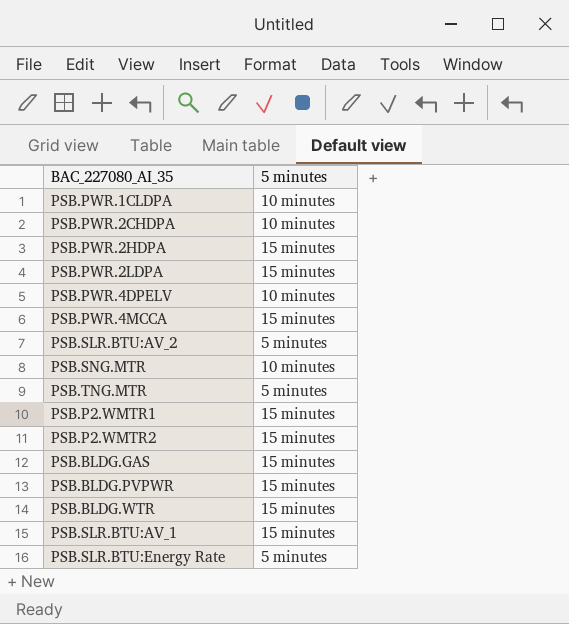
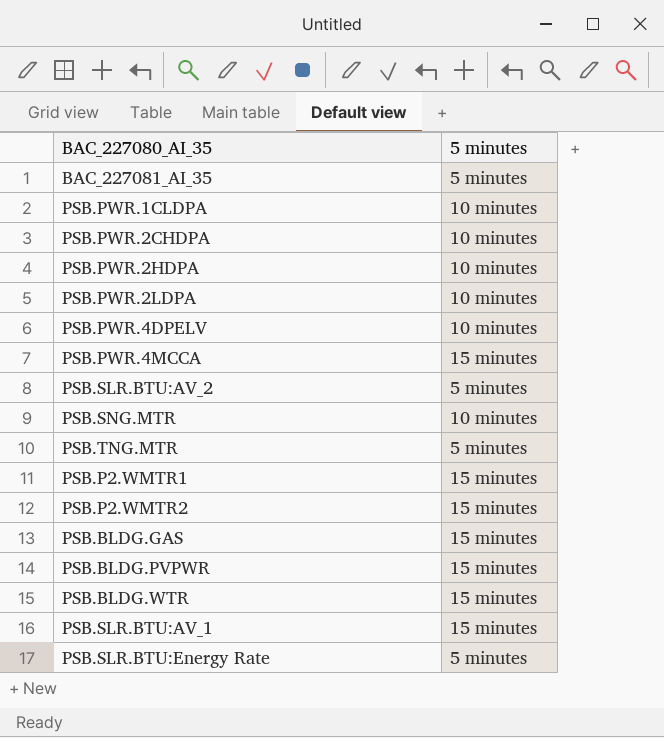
row BAC_227081_AI_35: none -> 5 minutes
PSB.PWR.2HDPA | 5 minutes: 15 minutes -> 10 minutes
PSB.PWR.2LDPA | 5 minutes: 15 minutes -> 10 minutes

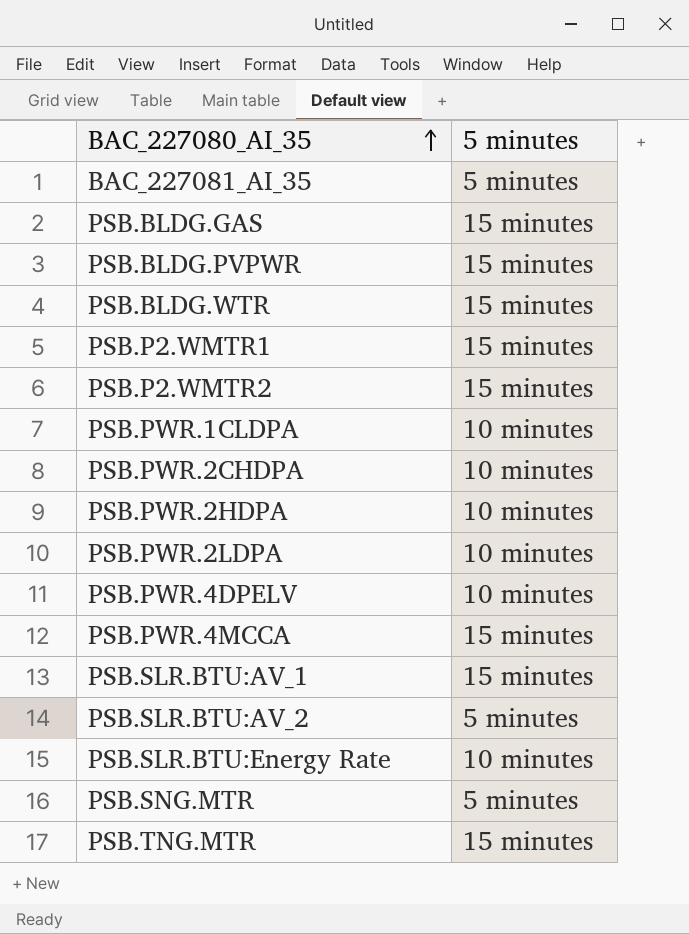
row order: none -> BAC_227080_AI_35 ascending
PSB.SLR.BTU:Energy Rate | 5 minutes: 5 minutes -> 10 minutes
PSB.SNG.MTR | 5 minutes: 10 minutes -> 5 minutes
PSB.TNG.MTR | 5 minutes: 5 minutes -> 15 minutes

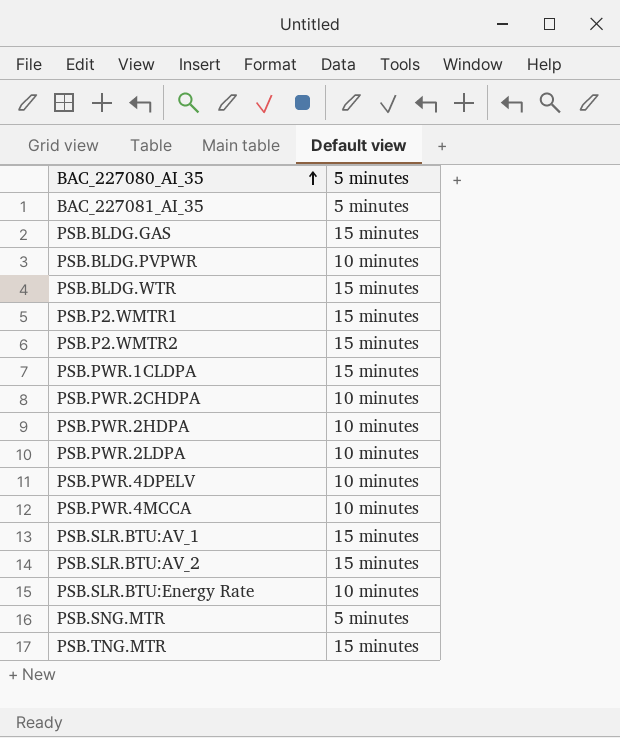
PSB.BLDG.PVPWR | 5 minutes: 15 minutes -> 10 minutes
PSB.PWR.1CLDPA | 5 minutes: 10 minutes -> 15 minutes
PSB.PWR.4MCCA | 5 minutes: 15 minutes -> 10 minutes
PSB.SLR.BTU:AV_2 | 5 minutes: 5 minutes -> 15 minutes

